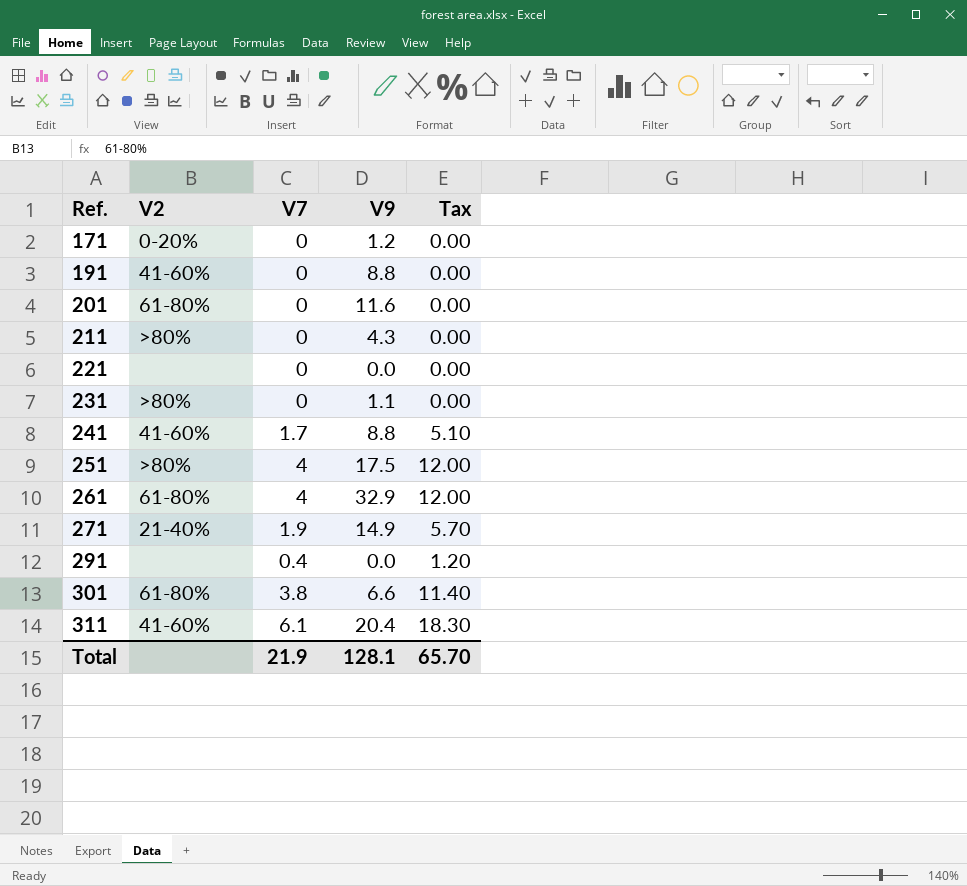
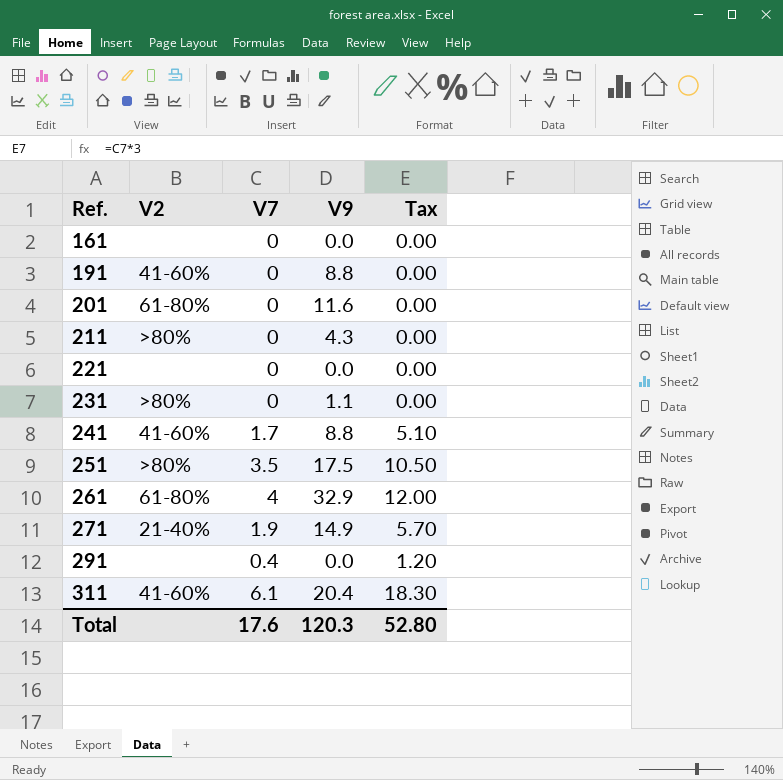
row 171: 0-20% | 0 | 1.2 | 0.00 -> none
row 301: 61-80% | 3.8 | 6.6 | 11.40 -> none
row 161: none -> none | 0 | 0.0 | 0.00
251 | V7: 4 -> 3.5
251 | Tax: 12.00 -> 10.50
Total | V7: 21.9 -> 17.6
Total | V9: 128.1 -> 120.3
Total | Tax: 65.70 -> 52.80

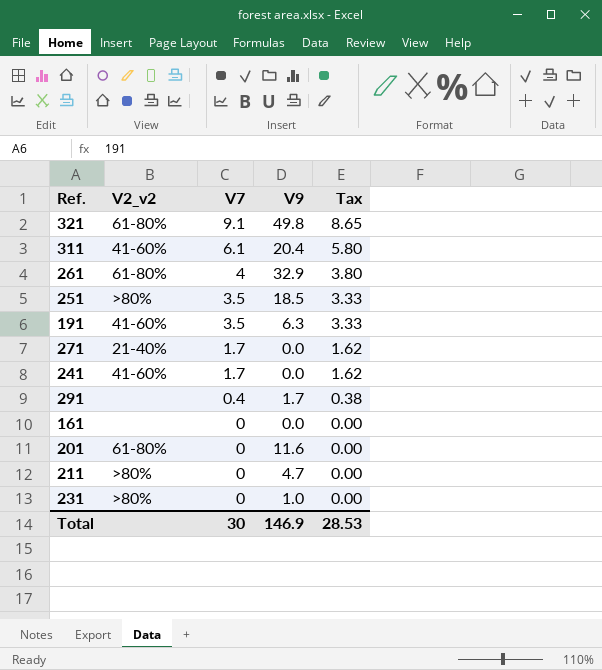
row order: Ref. ascending -> V7 descending
column name: V2 -> V2_v2
column Tax | formula: [V7] * 3 -> [V7] * 0.95
row 221: none | 0 | 0.0 | 0.00 -> none
row 321: none -> 61-80% | 9.1 | 49.8 | 8.65
251 | V9: 17.5 -> 18.5
191 | V7: 0 -> 3.5
191 | V9: 8.8 -> 6.3
271 | V7: 1.9 -> 1.7
271 | V9: 14.9 -> 0.0
241 | V9: 8.8 -> 0.0
291 | V9: 0.0 -> 1.7
211 | V9: 4.3 -> 4.7
231 | V9: 1.1 -> 1.0
Total | V7: 17.6 -> 30
Total | V9: 120.3 -> 146.9
Total | Tax: 52.80 -> 28.53

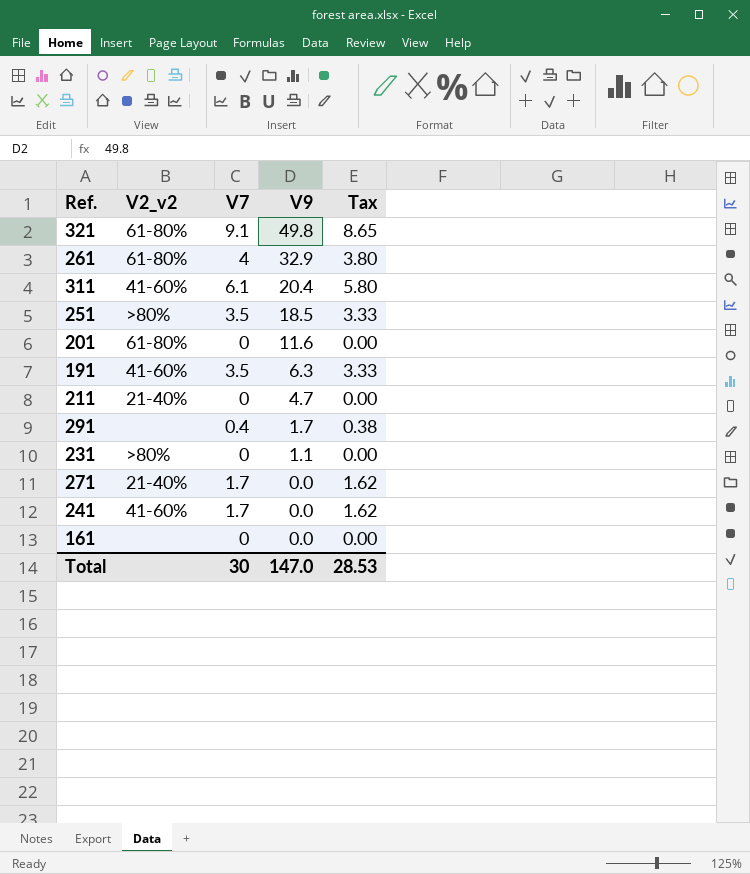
row order: V7 descending -> V9 descending
211 | V2_v2: >80% -> 21-40%
231 | V9: 1.0 -> 1.1
Total | V9: 146.9 -> 147.0

